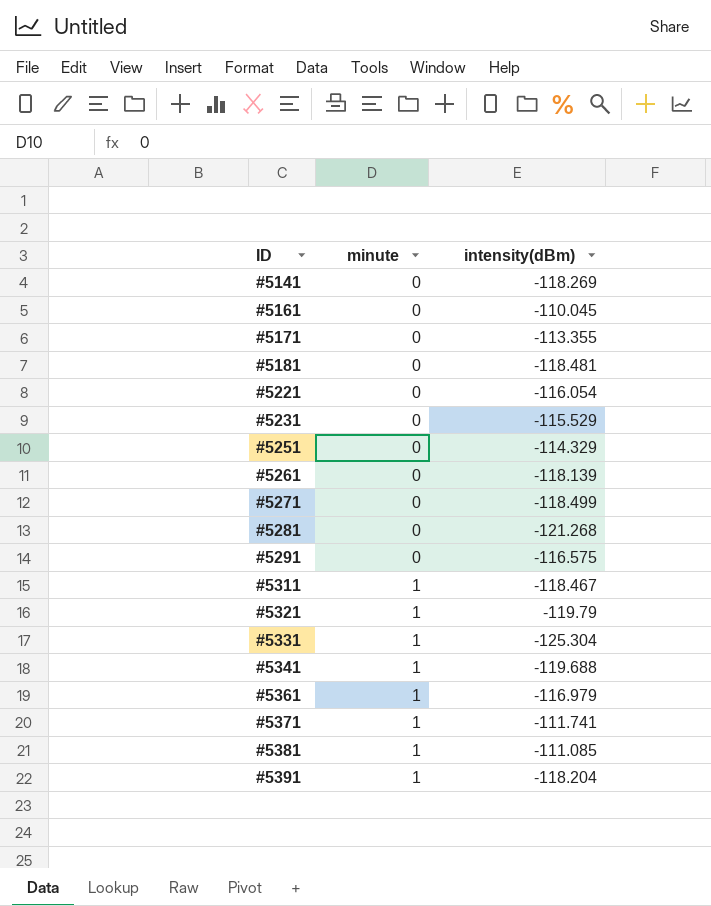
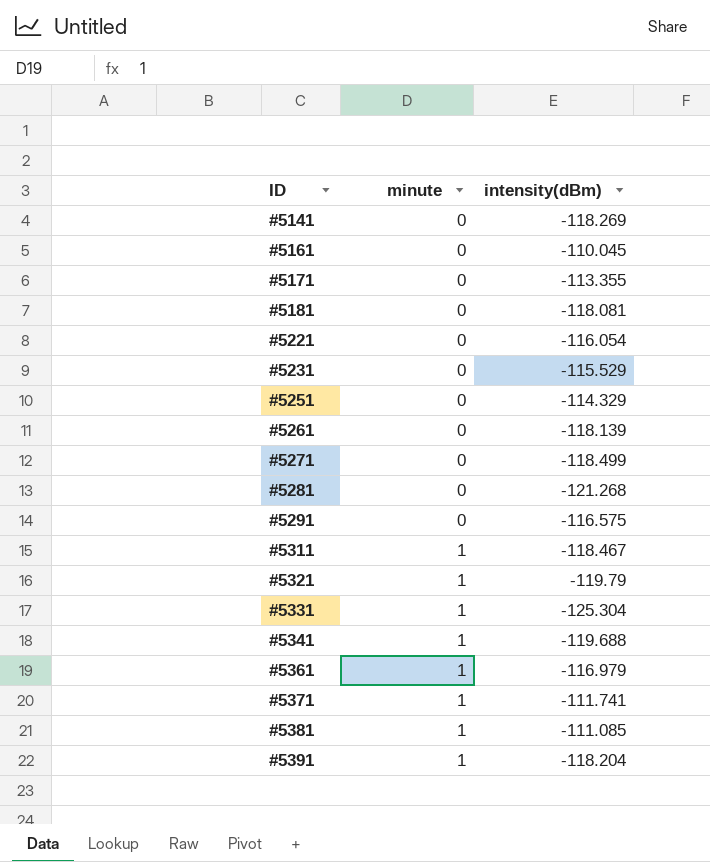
#5181 | intensity(dBm): -118.481 -> -118.081

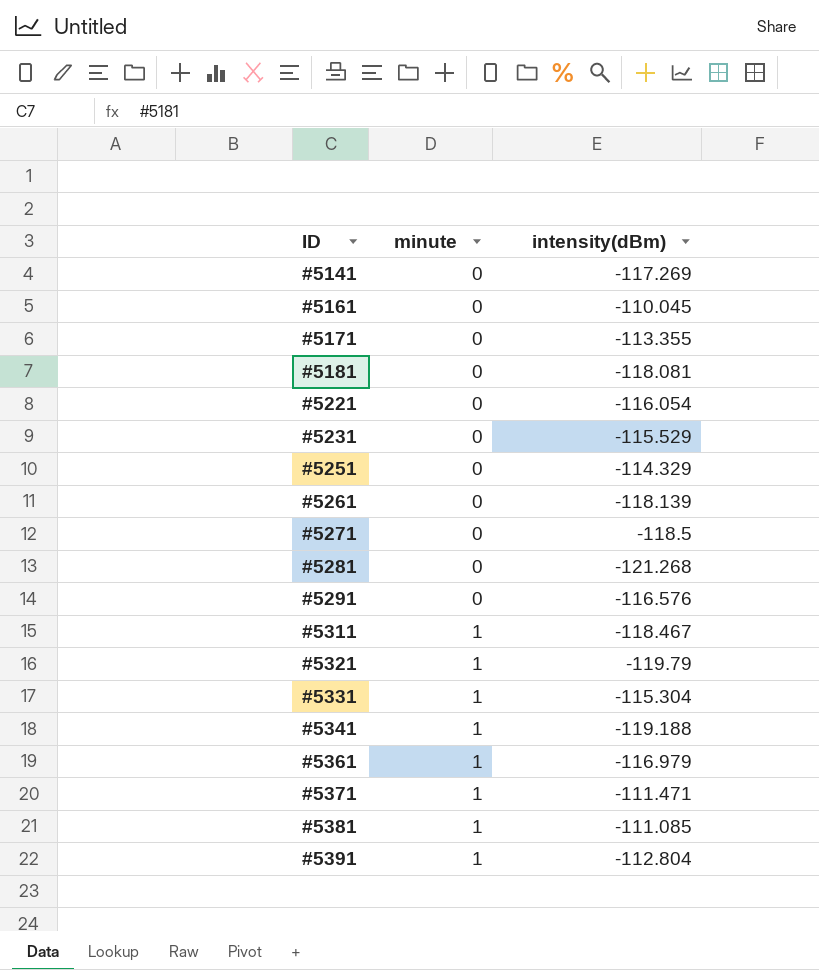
#5141 | intensity(dBm): -118.269 -> -117.269
#5271 | intensity(dBm): -118.499 -> -118.5
#5291 | intensity(dBm): -116.575 -> -116.576
#5331 | intensity(dBm): -125.304 -> -115.304
#5341 | intensity(dBm): -119.688 -> -119.188
#5371 | intensity(dBm): -111.741 -> -111.471
#5391 | intensity(dBm): -118.204 -> -112.804

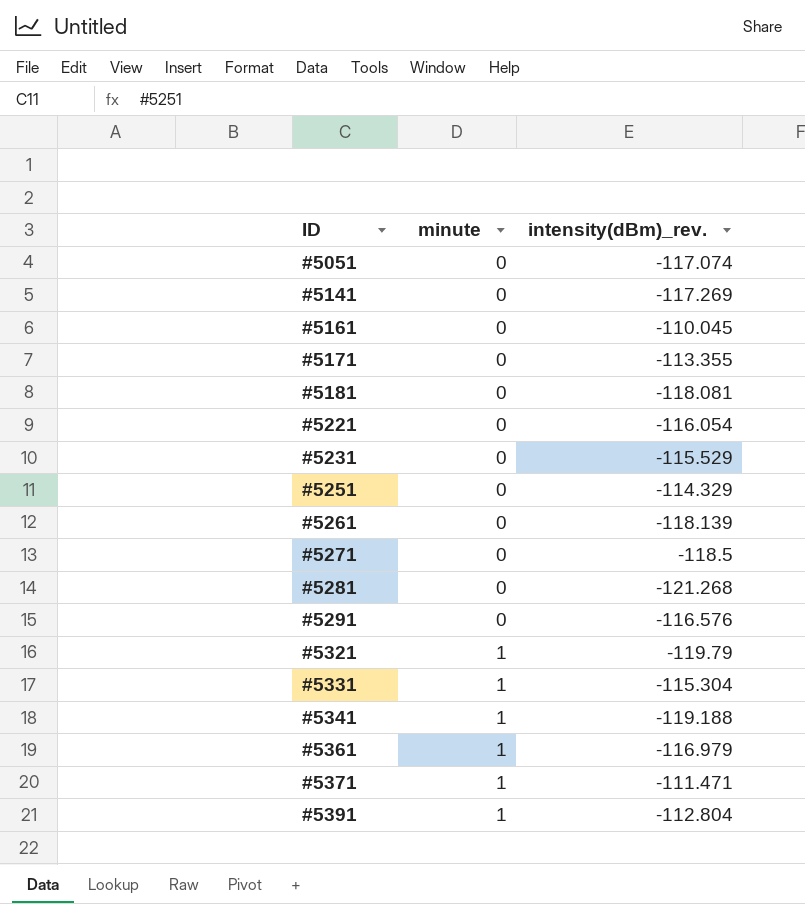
column name: intensity(dBm) -> intensity(dBm)_rev.
row #5311: 1 | -118.467 -> none
row #5381: 1 | -111.085 -> none
row #5051: none -> 0 | -117.074

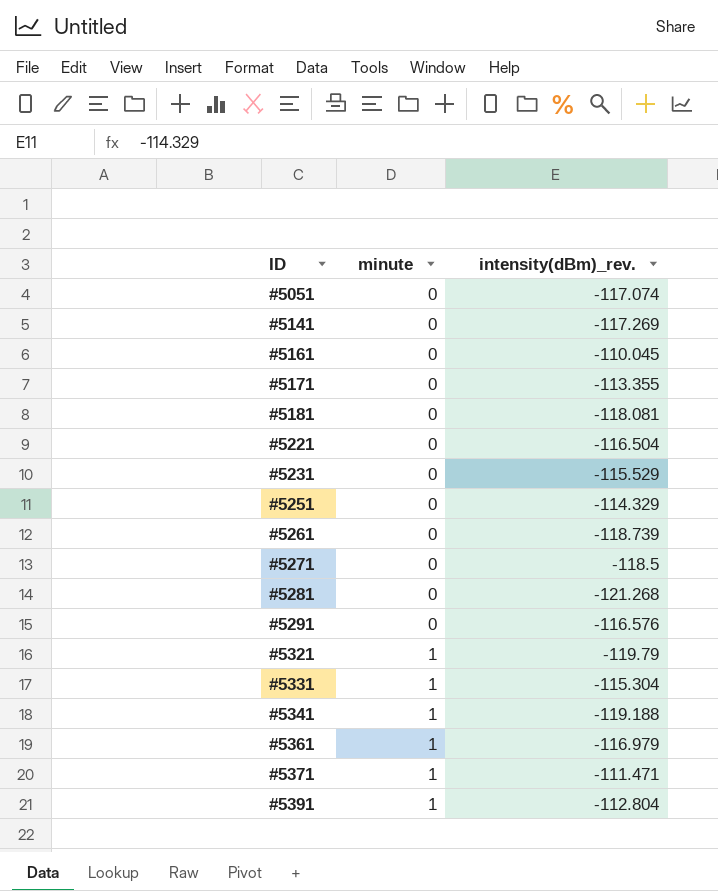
#5221 | intensity(dBm)_rev.: -116.054 -> -116.504
#5261 | intensity(dBm)_rev.: -118.139 -> -118.739

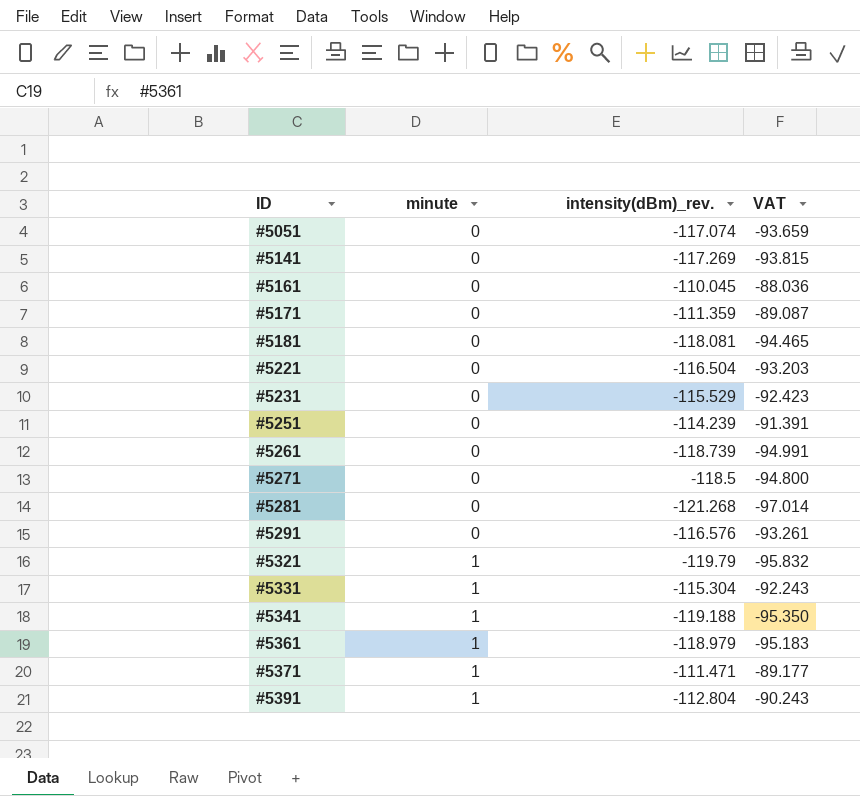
column VAT | formula: none -> [intensity(dBm)_rev.] * 0.8
#5171 | intensity(dBm)_rev.: -113.355 -> -111.359
#5251 | intensity(dBm)_rev.: -114.329 -> -114.239
#5361 | intensity(dBm)_rev.: -116.979 -> -118.979

